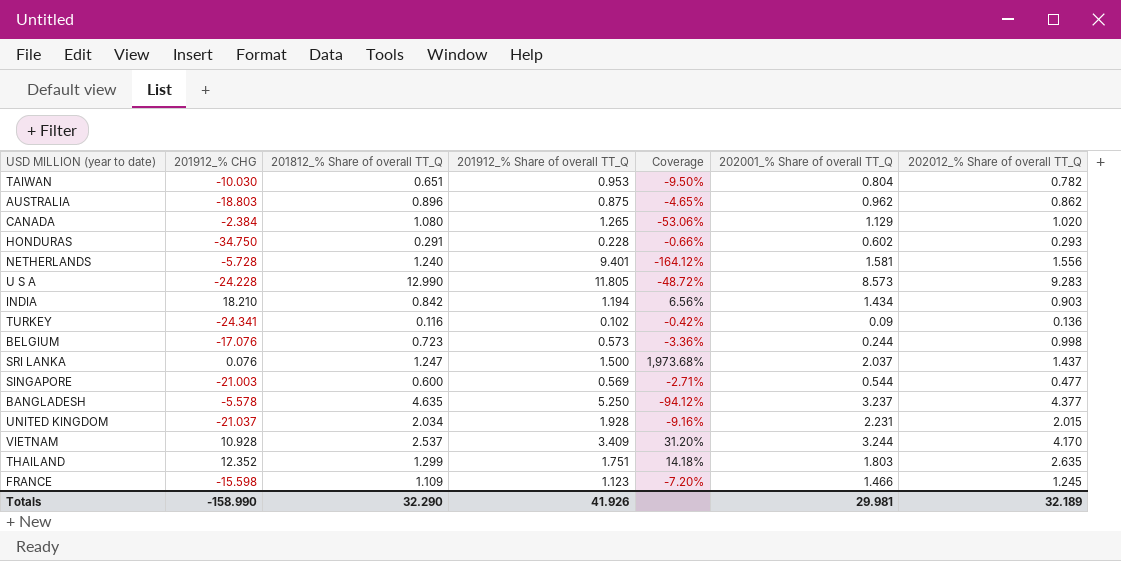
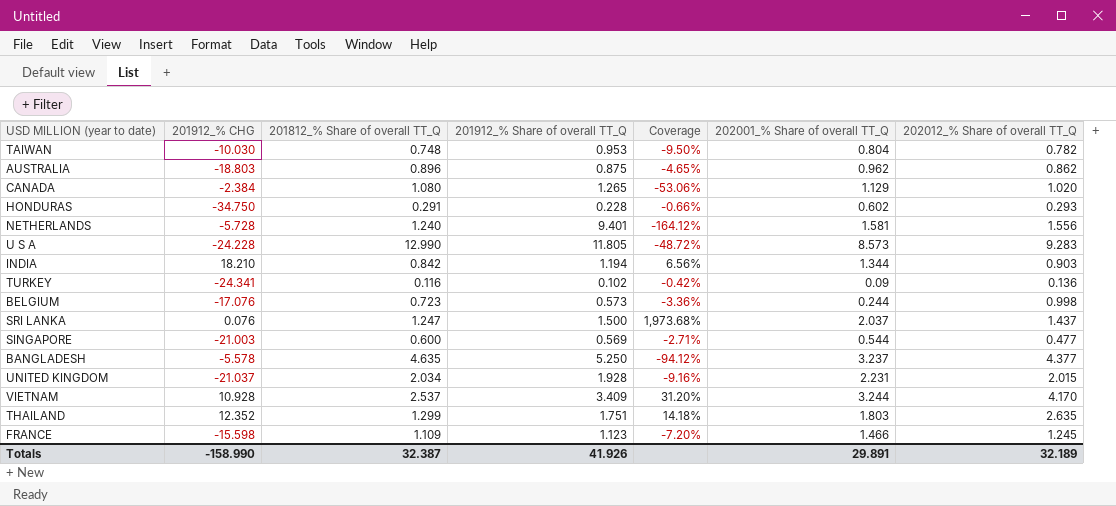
TAIWAN | 201812_% Share of overall TT_Q: 0.651 -> 0.748
INDIA | 202001_% Share of overall TT_Q: 1.434 -> 1.344
Totals | 201812_% Share of overall TT_Q: 32.290 -> 32.387
Totals | 202001_% Share of overall TT_Q: 29.981 -> 29.891

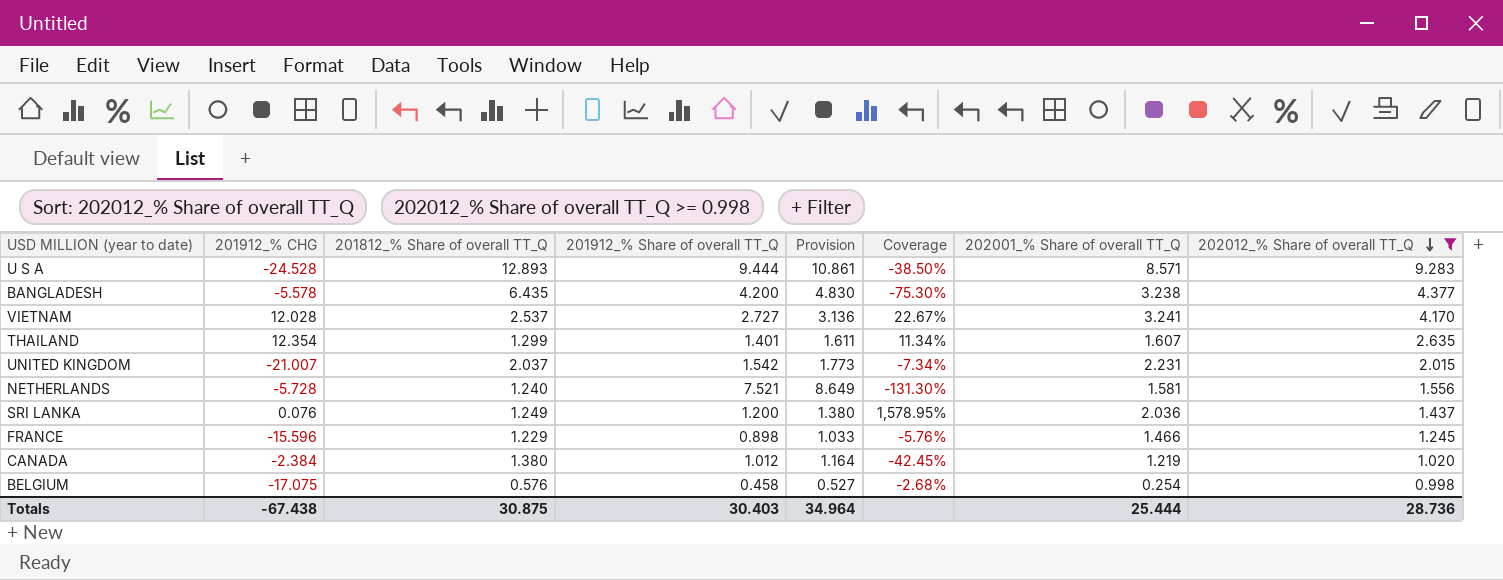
filter: none -> 202012_% Share of overall TT_Q >= 0.998
row order: none -> 202012_% Share of overall TT_Q descending
column Provision | formula: none -> [201912_% Share of overall TT_Q] * 1.15
U S A | 201912_% CHG: -24.228 -> -24.528
U S A | 201812_% Share of overall TT_Q: 12.990 -> 12.893
U S A | 201912_% Share of overall TT_Q: 11.805 -> 9.444
U S A | Coverage: -48.72% -> -38.50%
U S A | 202001_% Share of overall TT_Q: 8.573 -> 8.571
BANGLADESH | 201812_% Share of overall TT_Q: 4.635 -> 6.435
BANGLADESH | 201912_% Share of overall TT_Q: 5.250 -> 4.200
BANGLADESH | Coverage: -94.12% -> -75.30%
BANGLADESH | 202001_% Share of overall TT_Q: 3.237 -> 3.238
VIETNAM | 201912_% CHG: 10.928 -> 12.028
VIETNAM | 201912_% Share of overall TT_Q: 3.409 -> 2.727
VIETNAM | Coverage: 31.20% -> 22.67%
VIETNAM | 202001_% Share of overall TT_Q: 3.244 -> 3.241
THAILAND | 201912_% CHG: 12.352 -> 12.354
THAILAND | 201912_% Share of overall TT_Q: 1.751 -> 1.401
THAILAND | Coverage: 14.18% -> 11.34%
THAILAND | 202001_% Share of overall TT_Q: 1.803 -> 1.607
UNITED KINGDOM | 201912_% CHG: -21.037 -> -21.007
UNITED KINGDOM | 201812_% Share of overall TT_Q: 2.034 -> 2.037
UNITED KINGDOM | 201912_% Share of overall TT_Q: 1.928 -> 1.542
UNITED KINGDOM | Coverage: -9.16% -> -7.34%
NETHERLANDS | 201912_% Share of overall TT_Q: 9.401 -> 7.521
NETHERLANDS | Coverage: -164.12% -> -131.30%
SRI LANKA | 201812_% Share of overall TT_Q: 1.247 -> 1.249
SRI LANKA | 201912_% Share of overall TT_Q: 1.500 -> 1.200
SRI LANKA | Coverage: 1,973.68% -> 1,578.95%
SRI LANKA | 202001_% Share of overall TT_Q: 2.037 -> 2.036
FRANCE | 201912_% CHG: -15.598 -> -15.596
FRANCE | 201812_% Share of overall TT_Q: 1.109 -> 1.229
FRANCE | 201912_% Share of overall TT_Q: 1.123 -> 0.898
FRANCE | Coverage: -7.20% -> -5.76%
CANADA | 201812_% Share of overall TT_Q: 1.080 -> 1.380
CANADA | 201912_% Share of overall TT_Q: 1.265 -> 1.012
CANADA | Coverage: -53.06% -> -42.45%
CANADA | 202001_% Share of overall TT_Q: 1.129 -> 1.219
BELGIUM | 201912_% CHG: -17.076 -> -17.075
BELGIUM | 201812_% Share of overall TT_Q: 0.723 -> 0.576
BELGIUM | 201912_% Share of overall TT_Q: 0.573 -> 0.458
BELGIUM | Coverage: -3.36% -> -2.68%
BELGIUM | 202001_% Share of overall TT_Q: 0.244 -> 0.254
Totals | 201912_% CHG: -158.990 -> -67.438
Totals | 201812_% Share of overall TT_Q: 32.387 -> 30.875
Totals | 201912_% Share of overall TT_Q: 41.926 -> 30.403
Totals | 202001_% Share of overall TT_Q: 29.891 -> 25.444
Totals | 202012_% Share of overall TT_Q: 32.189 -> 28.736

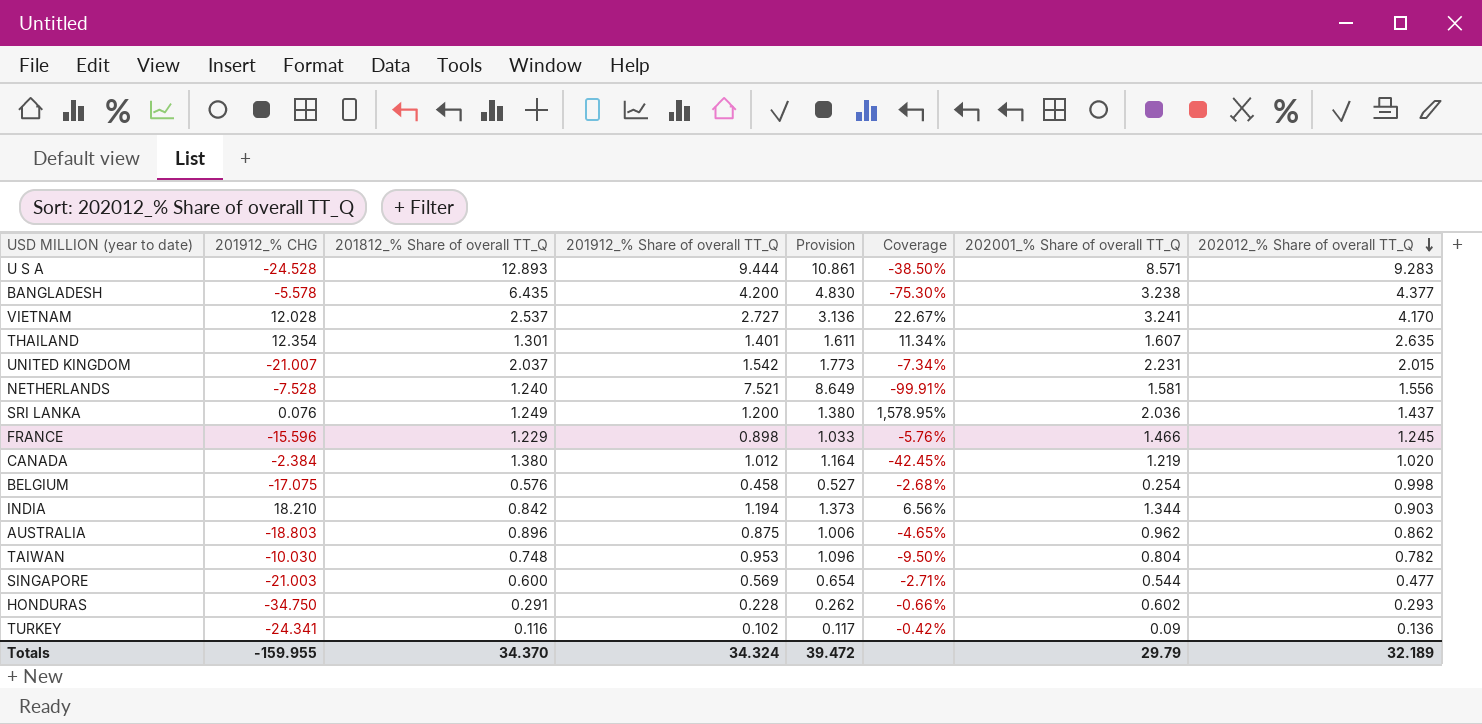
filter: 202012_% Share of overall TT_Q >= 0.998 -> none
THAILAND | 201812_% Share of overall TT_Q: 1.299 -> 1.301
NETHERLANDS | 201912_% CHG: -5.728 -> -7.528
NETHERLANDS | Coverage: -131.30% -> -99.91%
Totals | 201912_% CHG: -67.438 -> -159.955
Totals | 201812_% Share of overall TT_Q: 30.875 -> 34.370
Totals | 201912_% Share of overall TT_Q: 30.403 -> 34.324
Totals | Provision: 34.964 -> 39.472
Totals | 202001_% Share of overall TT_Q: 25.444 -> 29.79
Totals | 202012_% Share of overall TT_Q: 28.736 -> 32.189

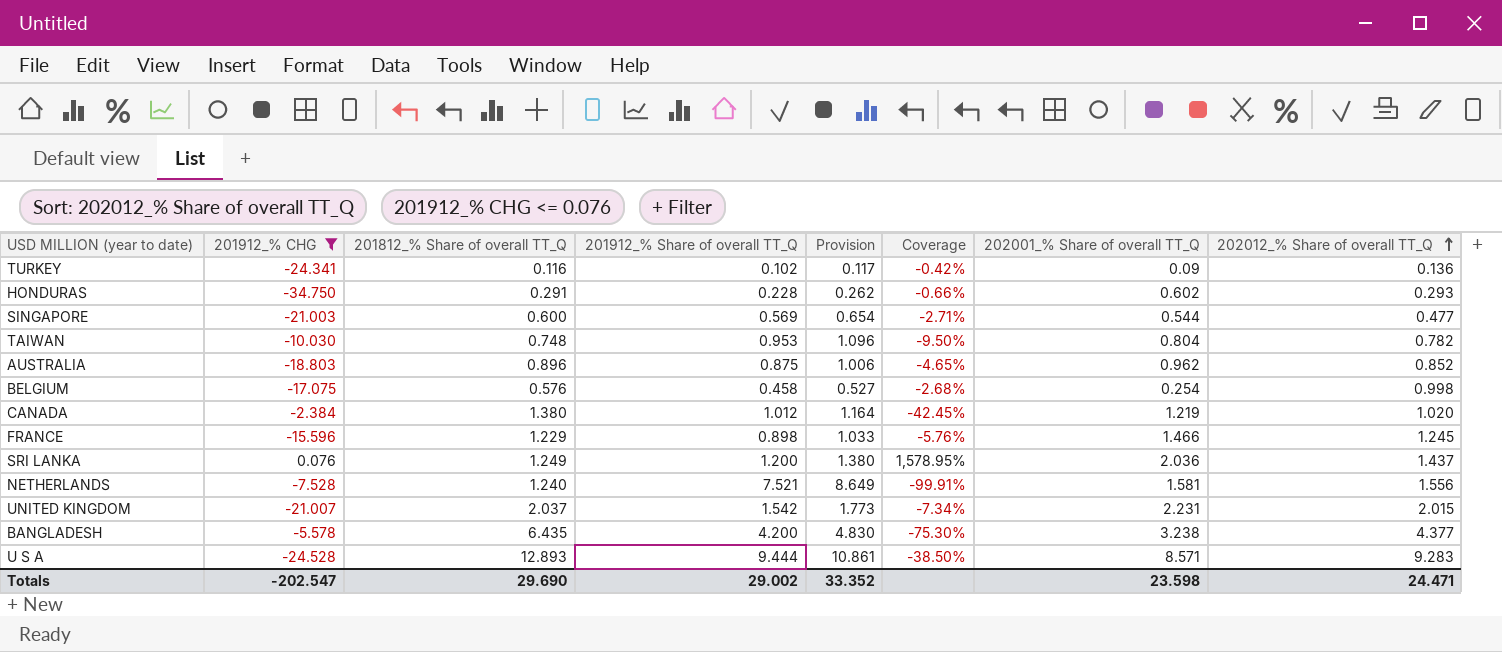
filter: none -> 201912_% CHG <= 0.076
row order: 202012_% Share of overall TT_Q descending -> 202012_% Share of overall TT_Q ascending
AUSTRALIA | 202012_% Share of overall TT_Q: 0.862 -> 0.852
Totals | 201912_% CHG: -159.955 -> -202.547
Totals | 201812_% Share of overall TT_Q: 34.370 -> 29.690
Totals | 201912_% Share of overall TT_Q: 34.324 -> 29.002
Totals | Provision: 39.472 -> 33.352
Totals | 202001_% Share of overall TT_Q: 29.79 -> 23.598
Totals | 202012_% Share of overall TT_Q: 32.189 -> 24.471

